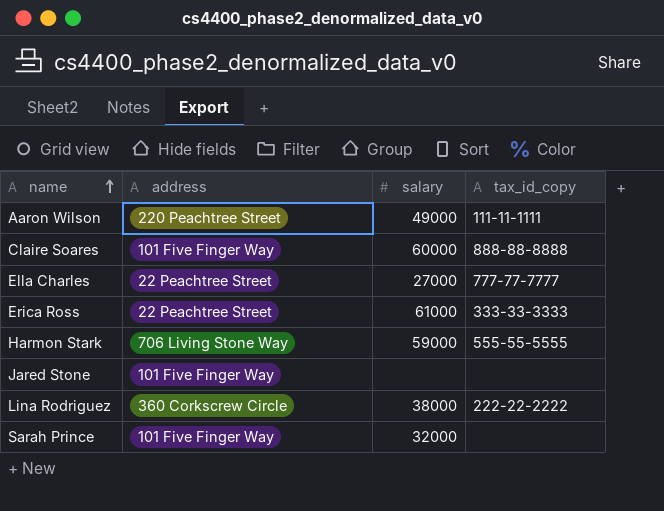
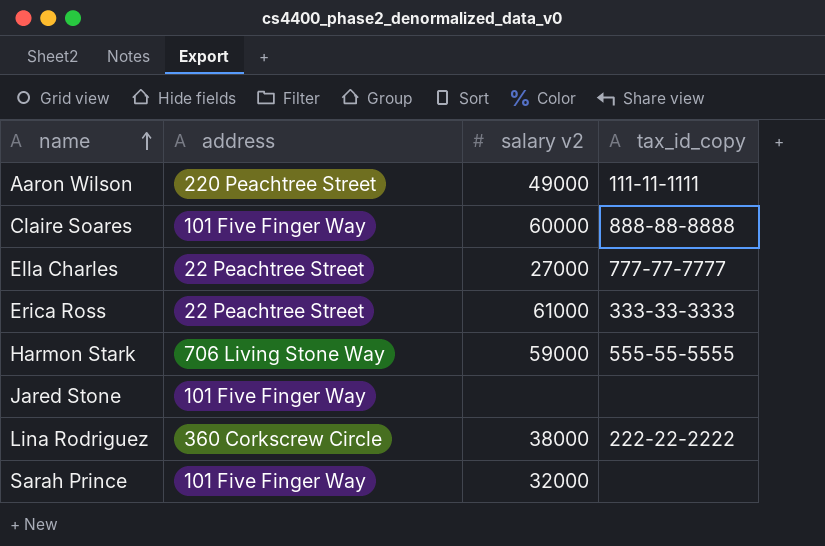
column name: salary -> salary v2

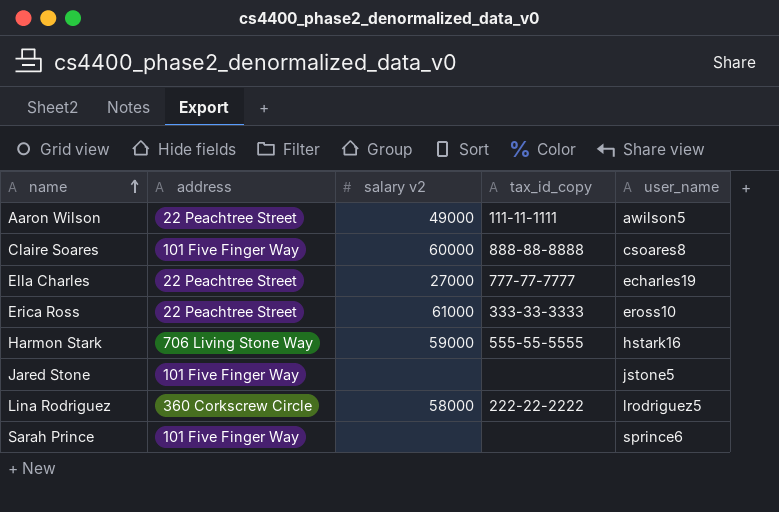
column user_name | position: none -> 5
Aaron Wilson | address: 220 Peachtree Street -> 22 Peachtree Street
Lina Rodriguez | salary v2: 38000 -> 58000
Sarah Prince | salary v2: 32000 -> none

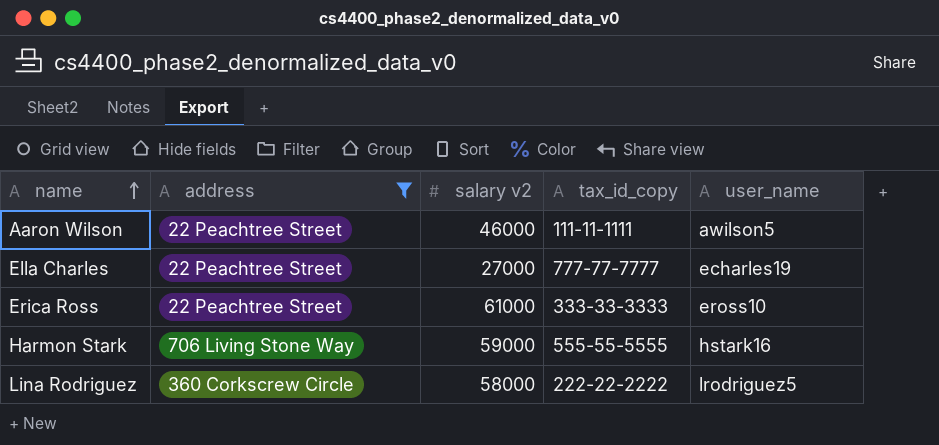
filter: none -> address != 101 Five Finger Way
Aaron Wilson | salary v2: 49000 -> 46000

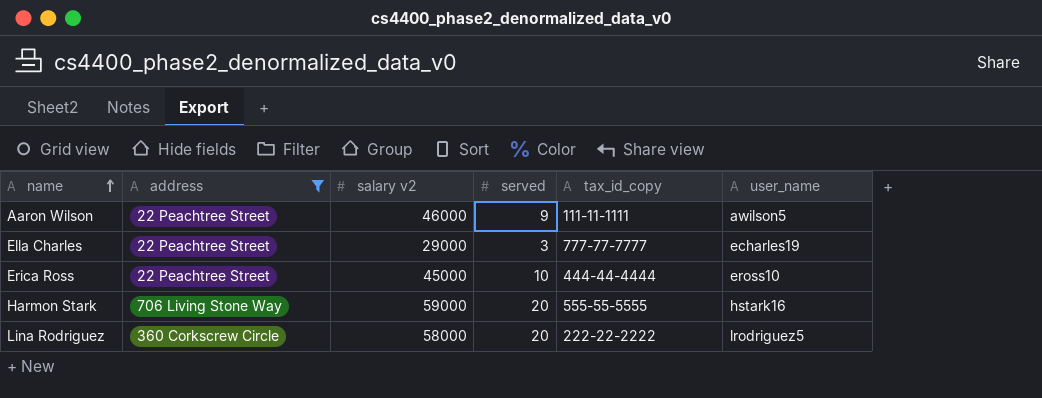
column served | position: none -> 4
Ella Charles | salary v2: 27000 -> 29000
Erica Ross | salary v2: 61000 -> 45000
Erica Ross | tax_id_copy: 333-33-3333 -> 444-44-4444

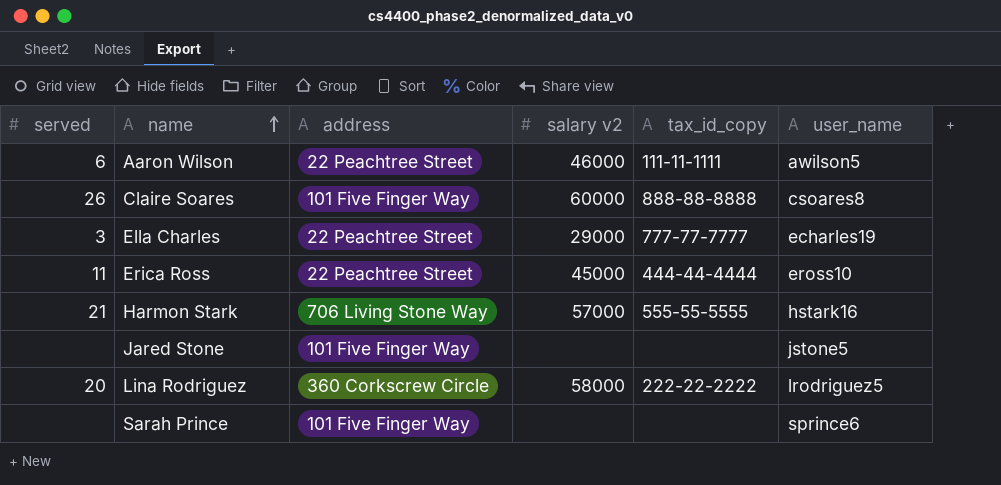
filter: address != 101 Five Finger Way -> none
column served | position: 4 -> 1
Aaron Wilson | served: 9 -> 6
Erica Ross | served: 10 -> 11
Harmon Stark | served: 20 -> 21
Harmon Stark | salary v2: 59000 -> 57000

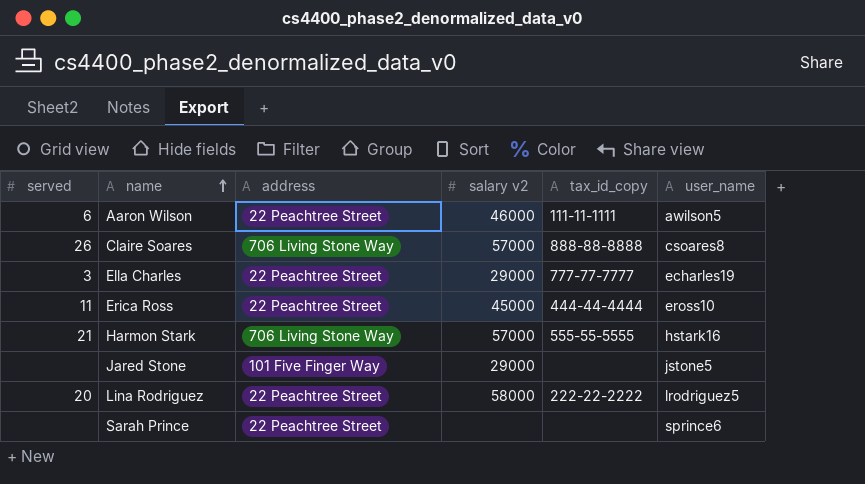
Claire Soares | address: 101 Five Finger Way -> 706 Living Stone Way
Claire Soares | salary v2: 60000 -> 57000
Jared Stone | salary v2: none -> 29000
Lina Rodriguez | address: 360 Corkscrew Circle -> 22 Peachtree Street
Sarah Prince | address: 101 Five Finger Way -> 22 Peachtree Street

